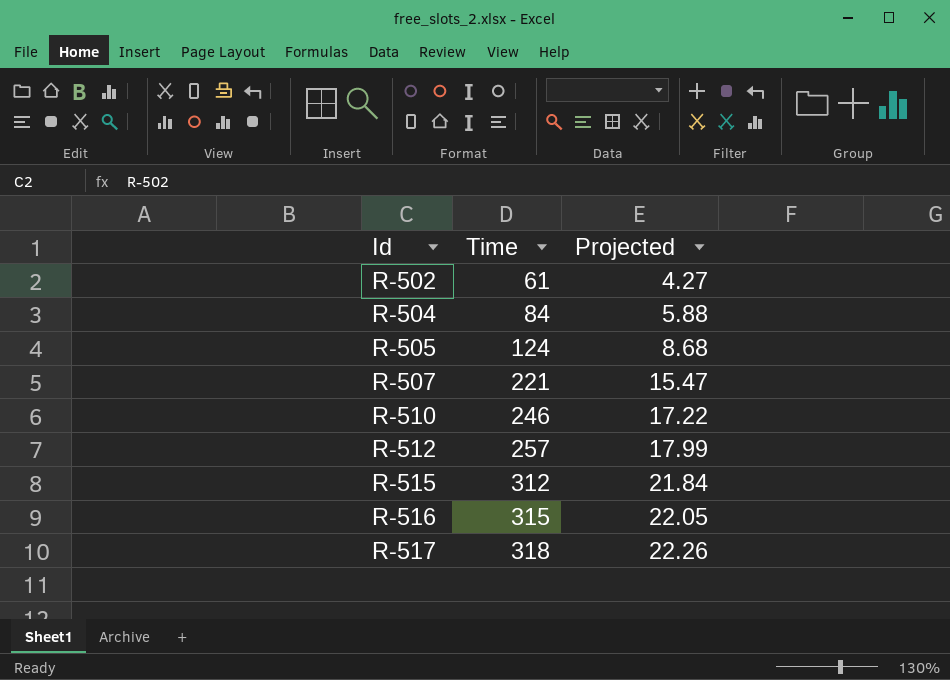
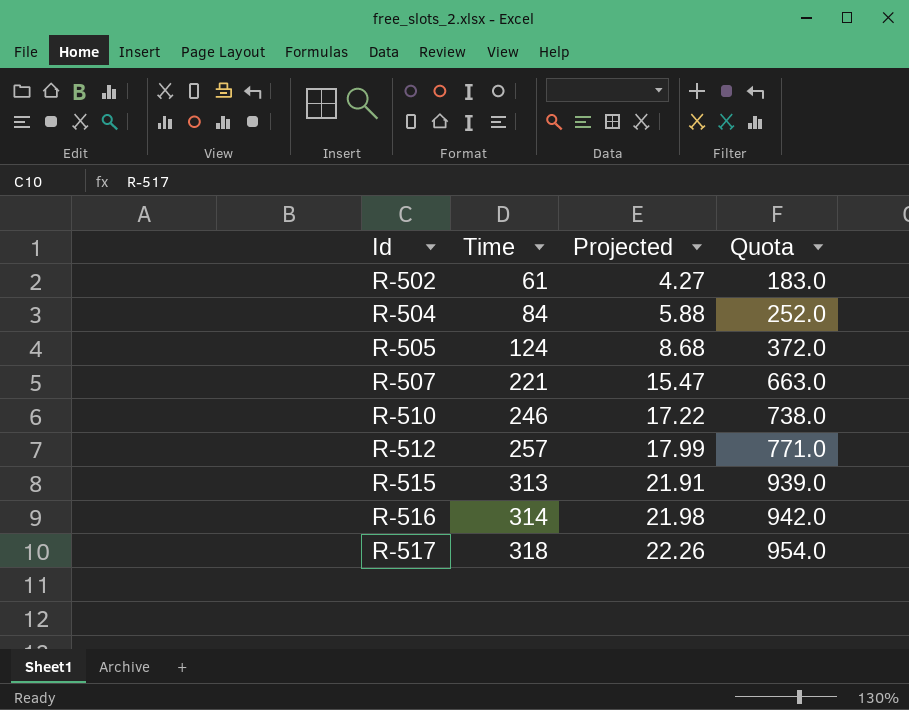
column Quota | formula: none -> [Time] * 3
R-515 | Time: 312 -> 313
R-515 | Projected: 21.84 -> 21.91
R-516 | Time: 315 -> 314
R-516 | Projected: 22.05 -> 21.98

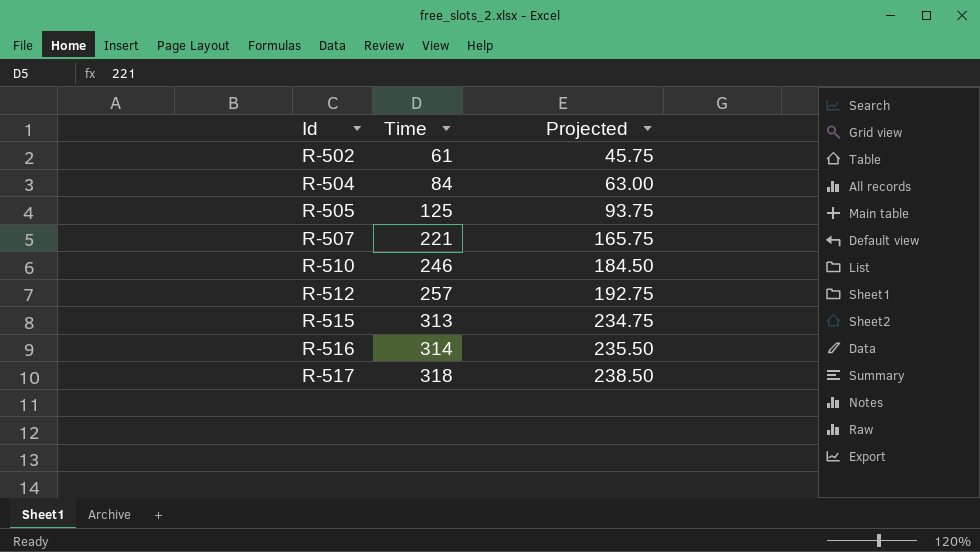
column Quota | formula: [Time] * 3 -> none
column Projected | formula: [Time] * 0.07 -> [Time] * 0.75
R-505 | Time: 124 -> 125

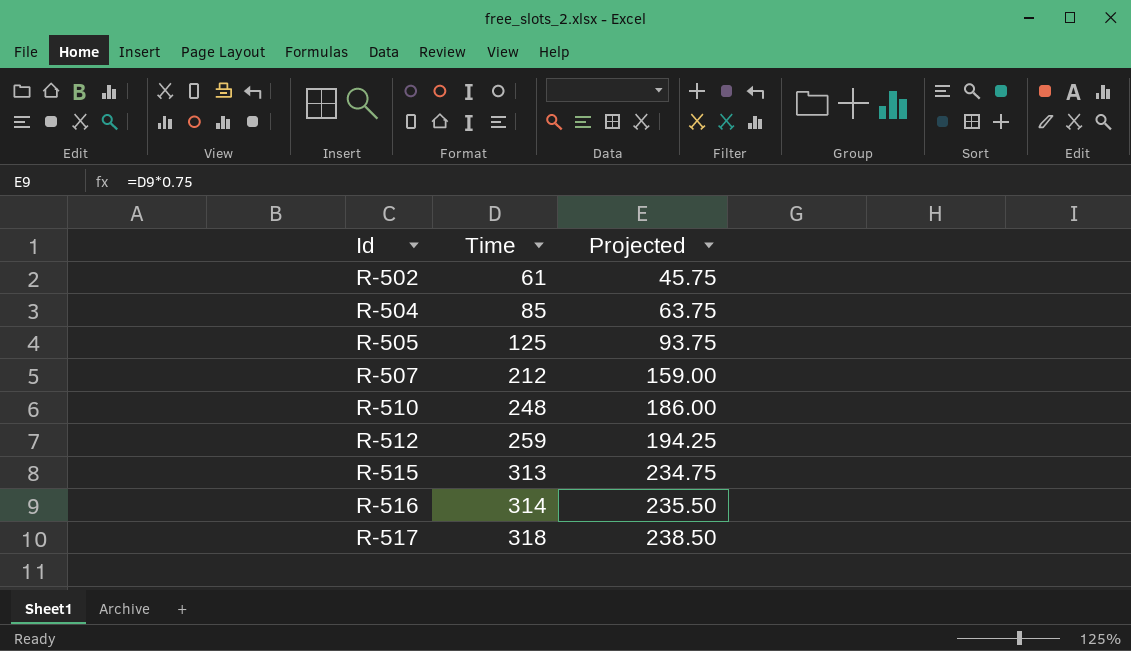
R-504 | Time: 84 -> 85
R-504 | Projected: 63.00 -> 63.75
R-507 | Time: 221 -> 212
R-507 | Projected: 165.75 -> 159.00
R-510 | Time: 246 -> 248
R-510 | Projected: 184.50 -> 186.00
R-512 | Time: 257 -> 259
R-512 | Projected: 192.75 -> 194.25

